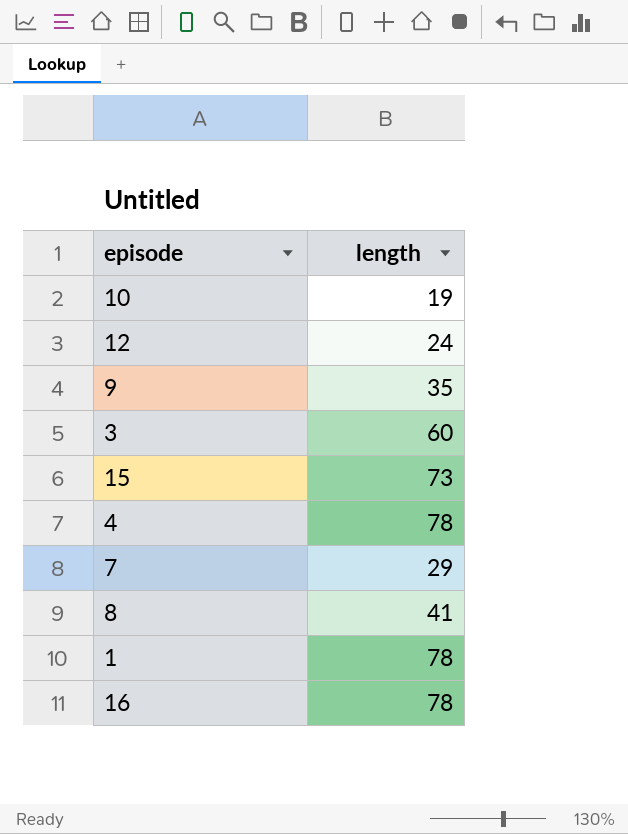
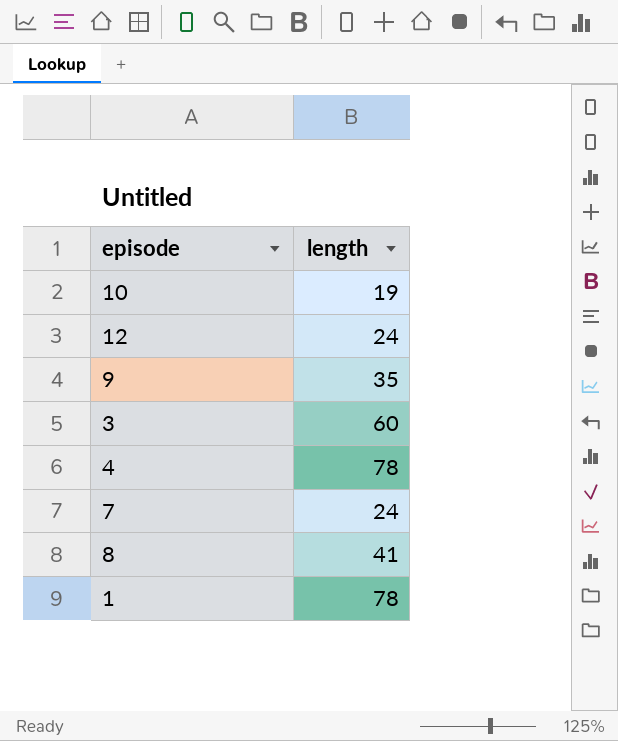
row 15: 73 -> none
row 16: 78 -> none
7 | length: 29 -> 24

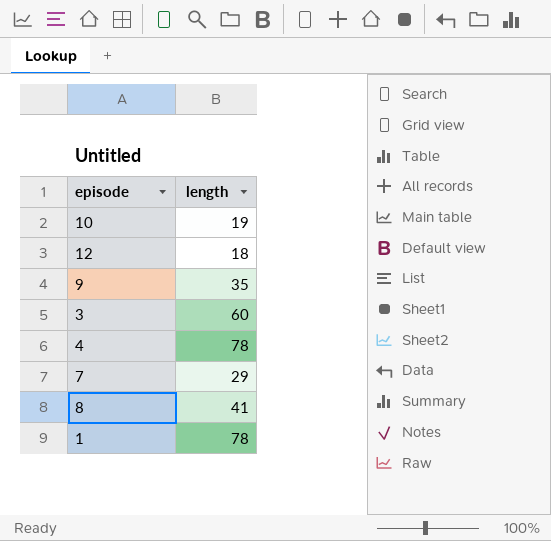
12 | length: 24 -> 18
7 | length: 24 -> 29

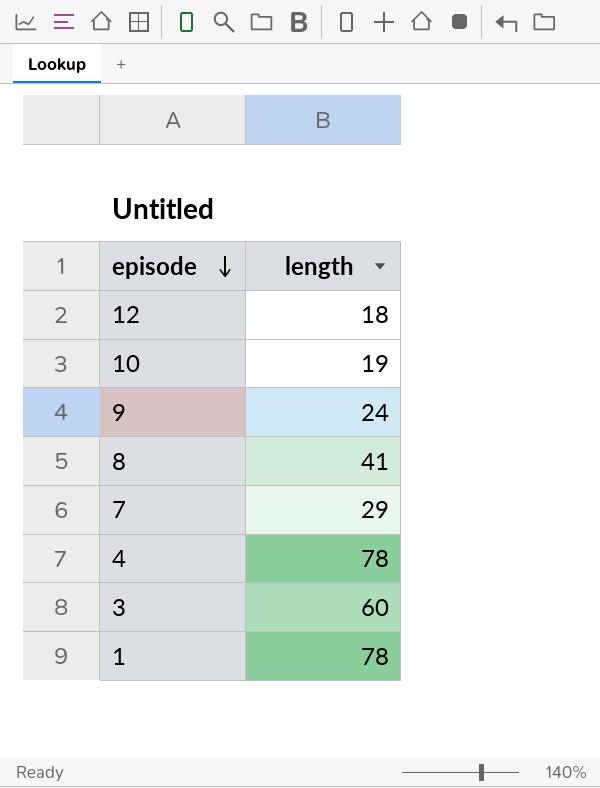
row order: none -> episode descending
9 | length: 35 -> 24

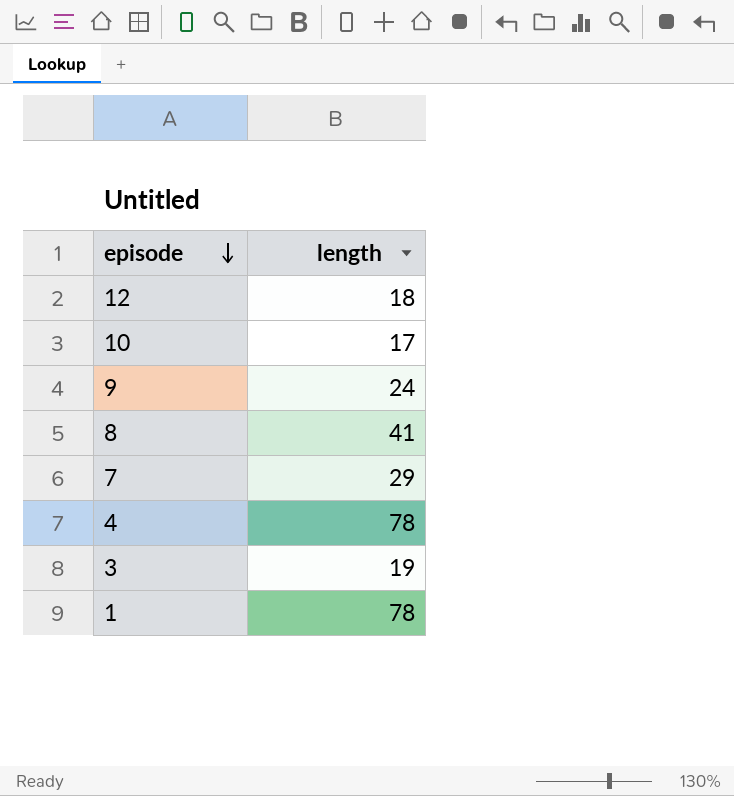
10 | length: 19 -> 17
3 | length: 60 -> 19

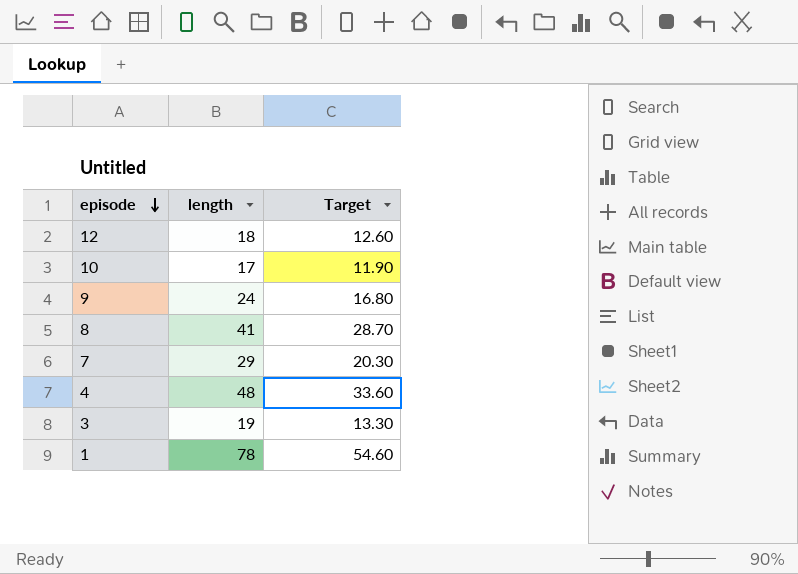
column Target | formula: none -> [length] * 0.7
4 | length: 78 -> 48

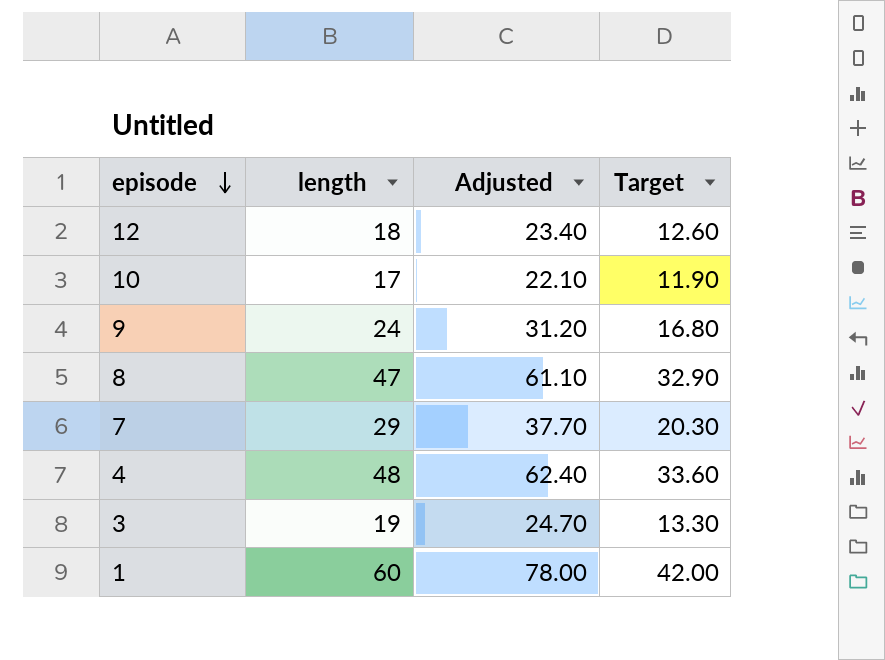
column Adjusted | formula: none -> [length] * 1.3
8 | length: 41 -> 47
8 | Target: 28.70 -> 32.90
1 | length: 78 -> 60
1 | Target: 54.60 -> 42.00

